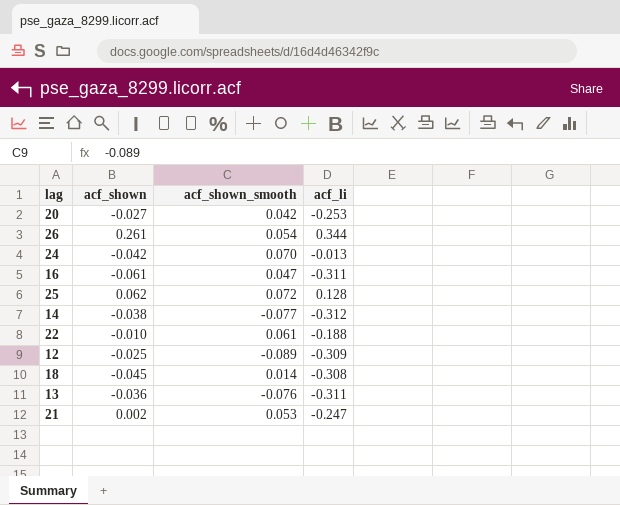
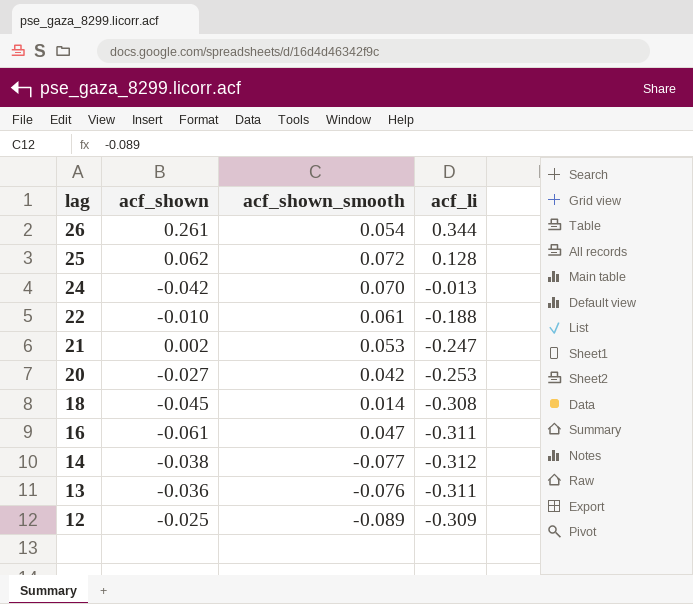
row order: none -> lag descending

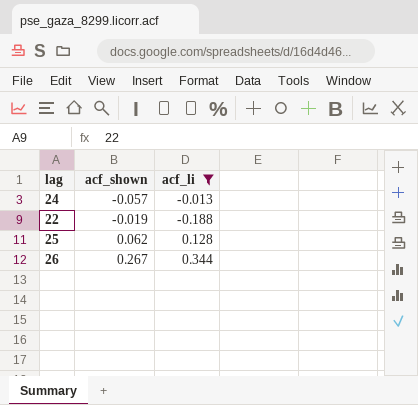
filter: none -> acf_li >= -0.188
row order: lag descending -> acf_shown ascending
column acf_shown_smooth | position: 3 -> none
24 | acf_shown: -0.042 -> -0.057
22 | acf_shown: -0.010 -> -0.019
26 | acf_shown: 0.261 -> 0.267

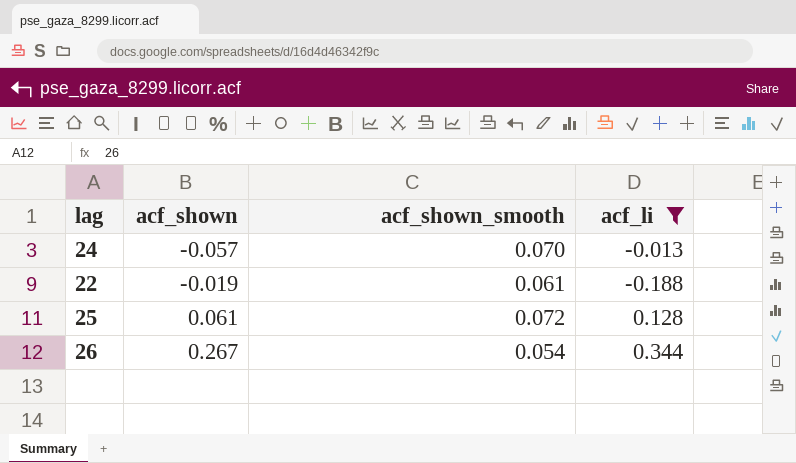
column acf_shown_smooth | position: none -> 3
25 | acf_shown: 0.062 -> 0.061

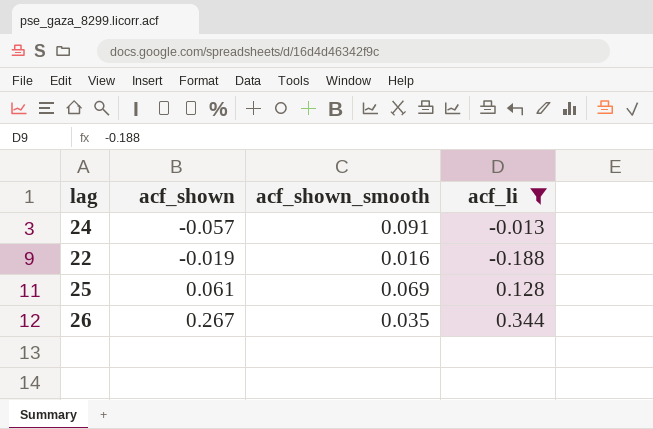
24 | acf_shown_smooth: 0.070 -> 0.091
22 | acf_shown_smooth: 0.061 -> 0.016
25 | acf_shown_smooth: 0.072 -> 0.069
26 | acf_shown_smooth: 0.054 -> 0.035

